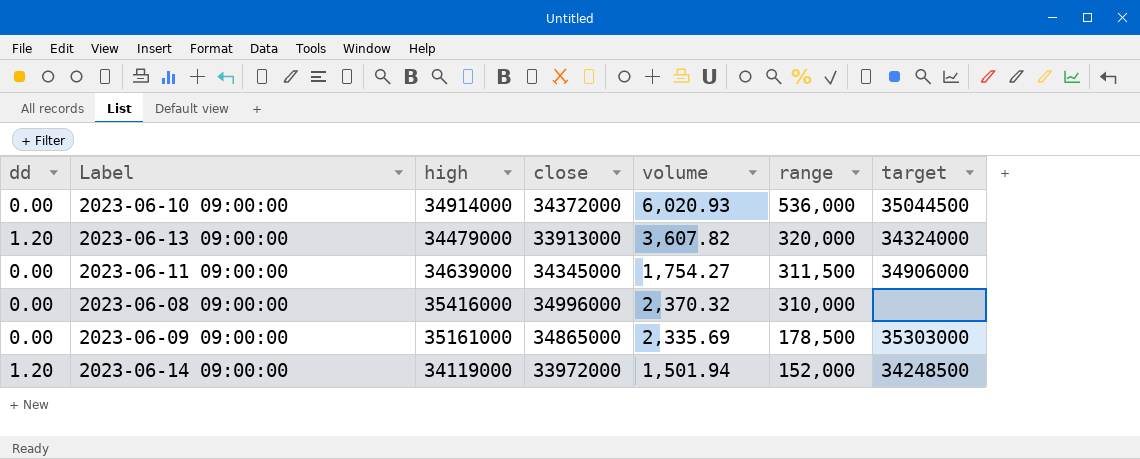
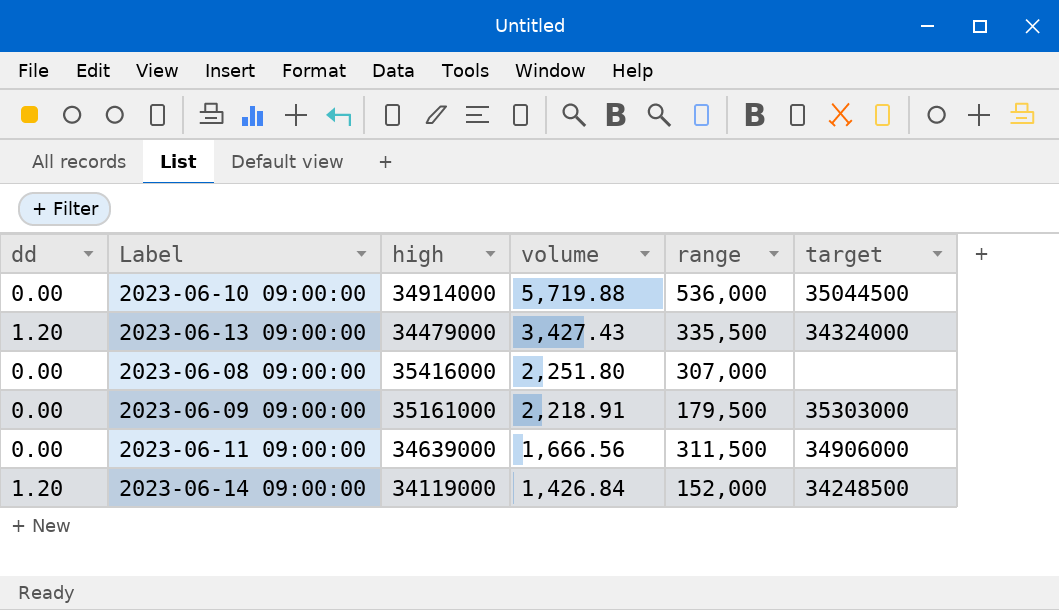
row order: range descending -> volume descending
column close | position: 4 -> none
2023-06-10 09:00:00 | volume: 6,020.93 -> 5,719.88
2023-06-13 09:00:00 | volume: 3,607.82 -> 3,427.43
2023-06-13 09:00:00 | range: 320,000 -> 335,500
2023-06-08 09:00:00 | volume: 2,370.32 -> 2,251.80
2023-06-08 09:00:00 | range: 310,000 -> 307,000
2023-06-09 09:00:00 | volume: 2,335.69 -> 2,218.91
2023-06-09 09:00:00 | range: 178,500 -> 179,500
2023-06-11 09:00:00 | volume: 1,754.27 -> 1,666.56
2023-06-14 09:00:00 | volume: 1,501.94 -> 1,426.84

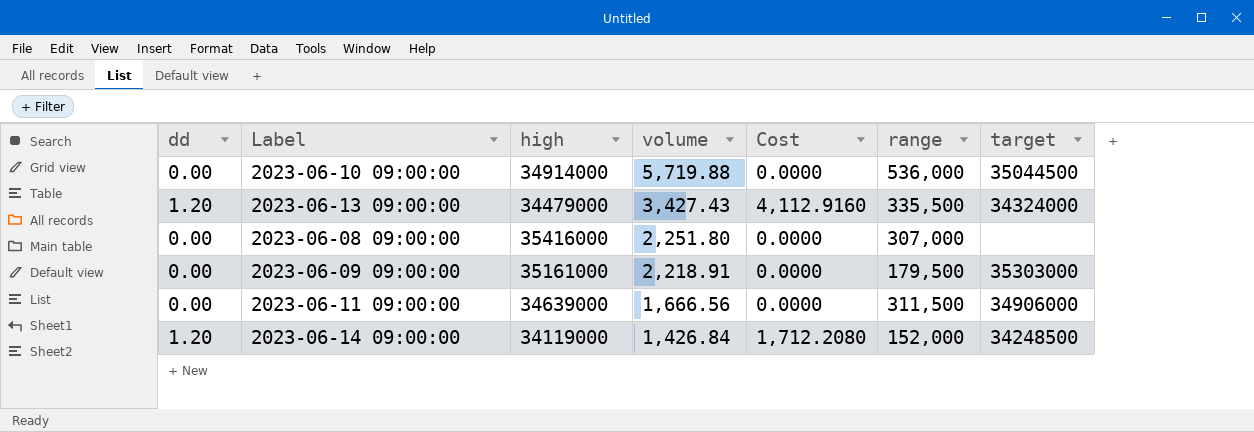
column Cost | formula: none -> [dd] * [volume]

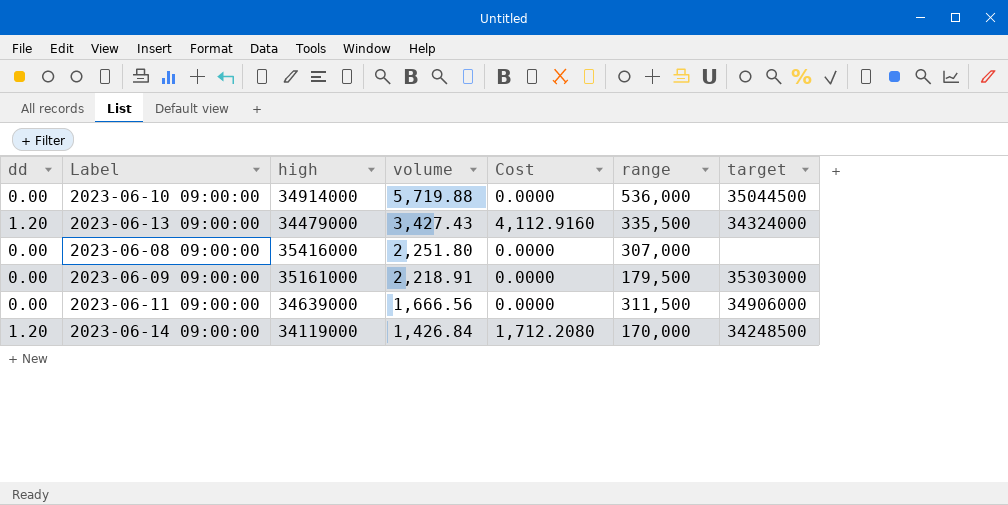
2023-06-14 09:00:00 | range: 152,000 -> 170,000

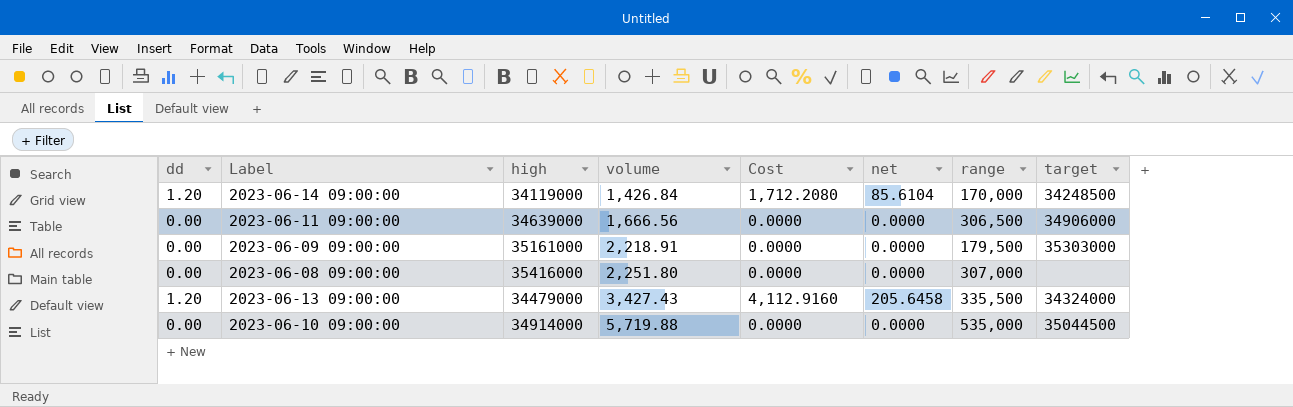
row order: volume descending -> volume ascending
column net | formula: none -> [Cost] * 0.05
2023-06-11 09:00:00 | range: 311,500 -> 306,500
2023-06-10 09:00:00 | range: 536,000 -> 535,000

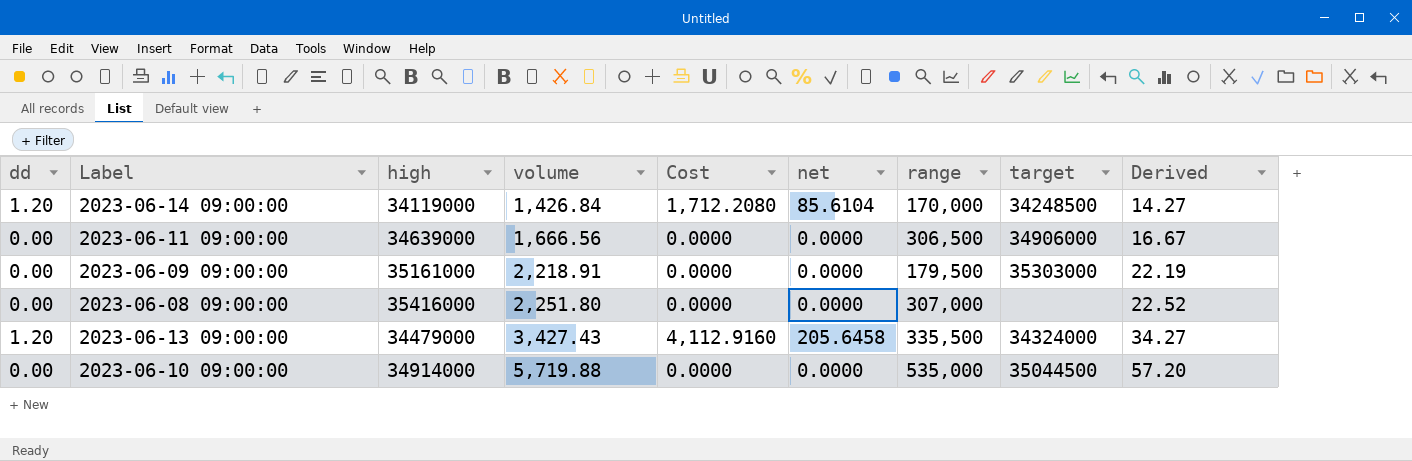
column Derived | formula: none -> [volume] * 0.01

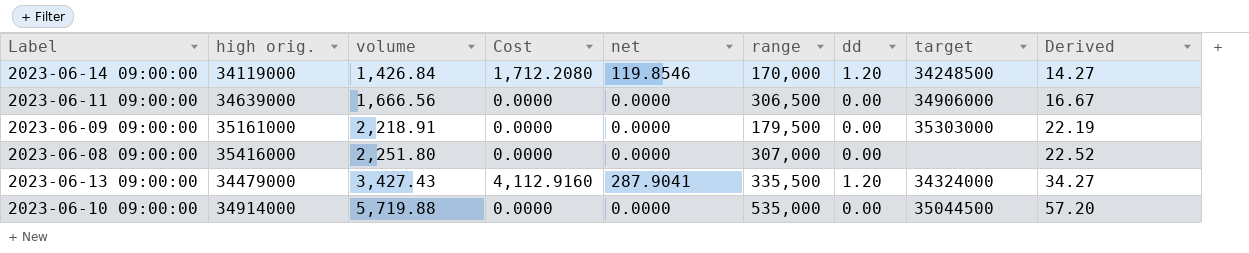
column name: high -> high orig.
column net | formula: [Cost] * 0.05 -> [Cost] * 0.07
column dd | position: 1 -> 7

